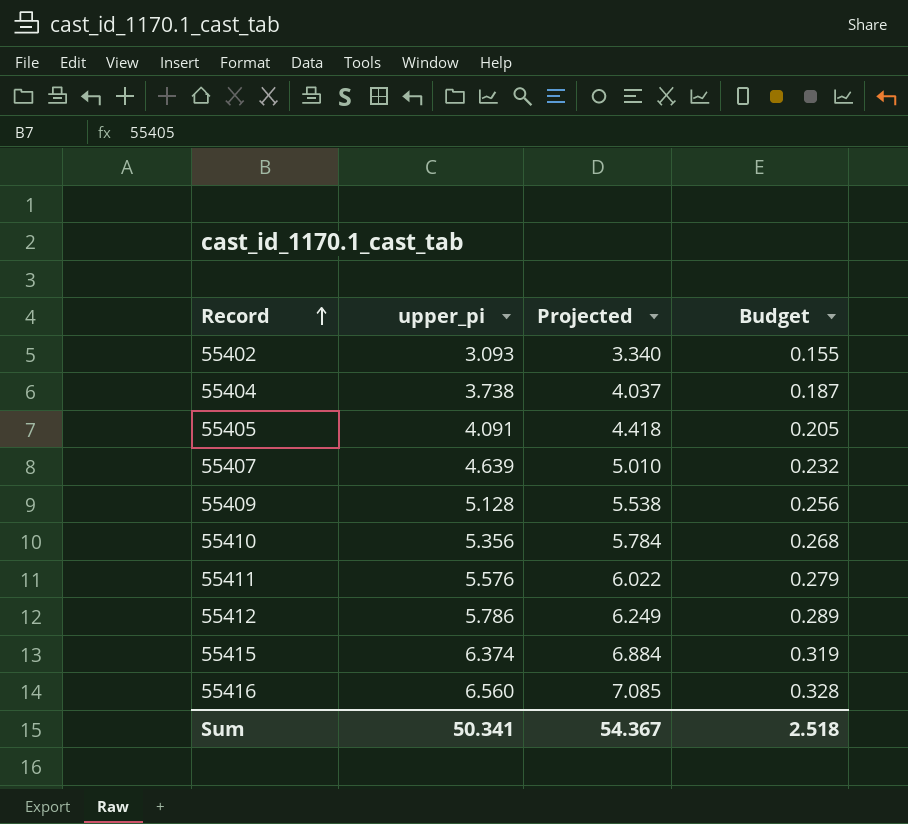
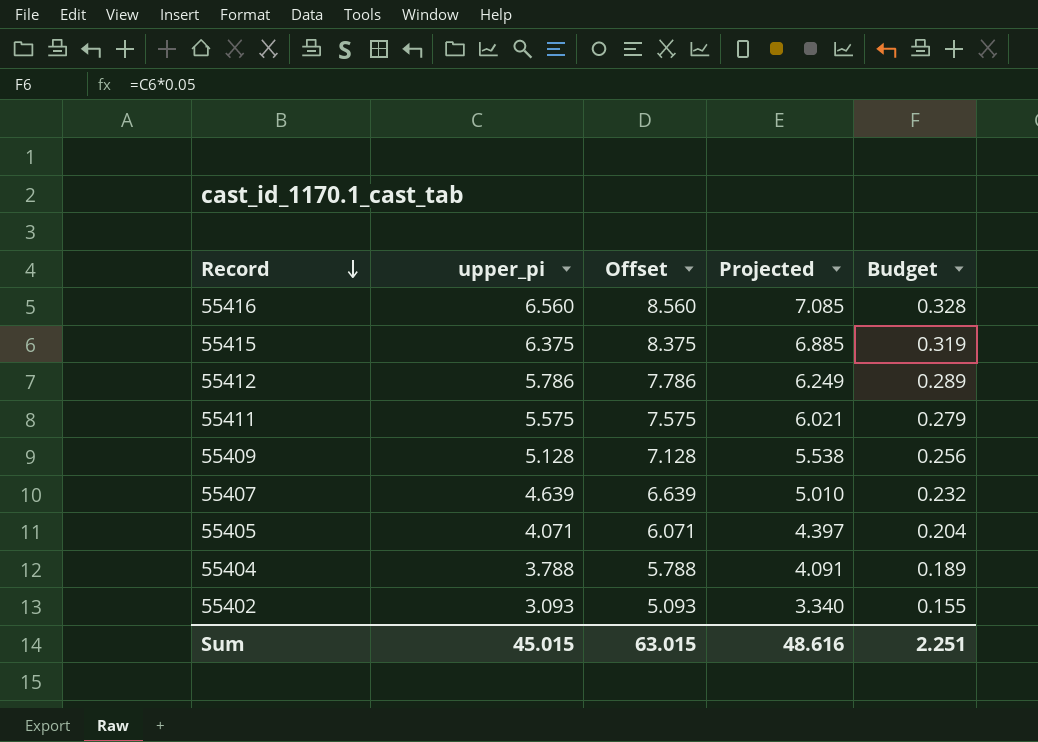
row order: Record ascending -> Record descending
column Offset | formula: none -> [upper_pi] + 2
row 55410: 5.356 | 5.784 | 0.268 -> none
55415 | upper_pi: 6.374 -> 6.375
55415 | Projected: 6.884 -> 6.885
55411 | upper_pi: 5.576 -> 5.575
55411 | Projected: 6.022 -> 6.021
55405 | upper_pi: 4.091 -> 4.071
55405 | Projected: 4.418 -> 4.397
55405 | Budget: 0.205 -> 0.204
55404 | upper_pi: 3.738 -> 3.788
55404 | Projected: 4.037 -> 4.091
55404 | Budget: 0.187 -> 0.189
Sum | upper_pi: 50.341 -> 45.015
Sum | Projected: 54.367 -> 48.616
Sum | Budget: 2.518 -> 2.251

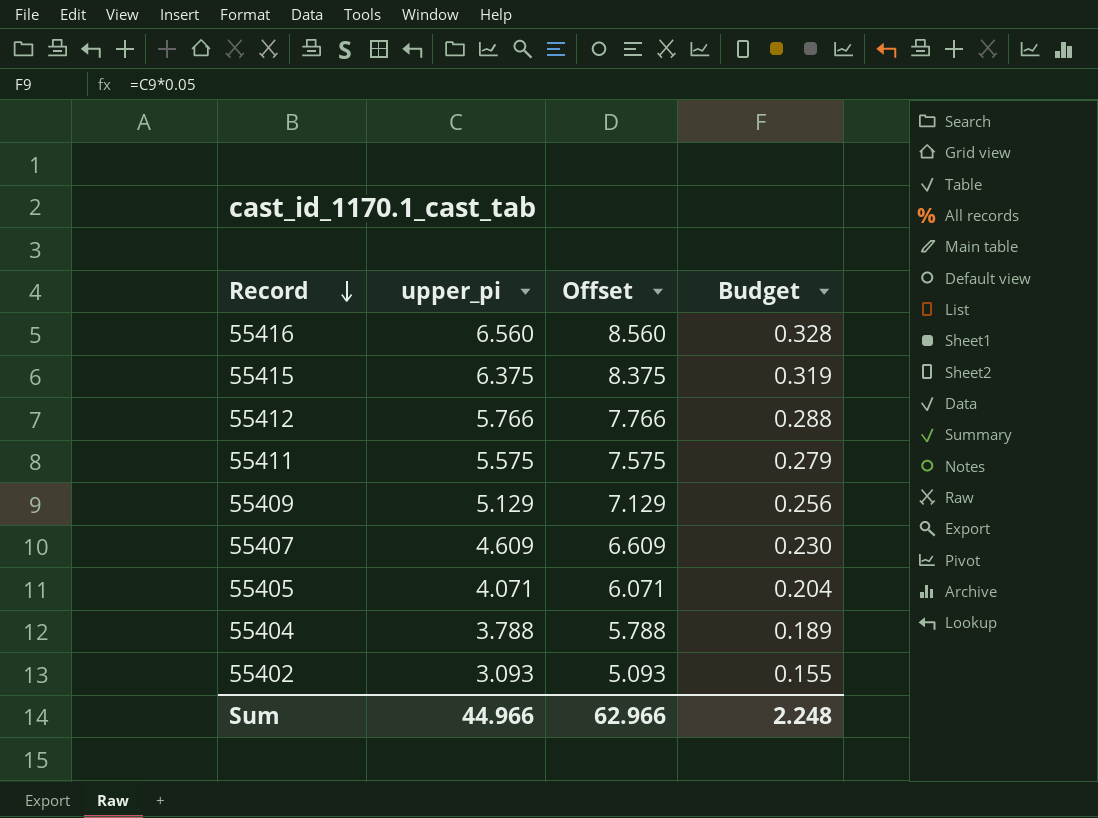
column Projected | formula: [upper_pi] * 1.08 -> none
55412 | upper_pi: 5.786 -> 5.766
55412 | Offset: 7.786 -> 7.766
55412 | Budget: 0.289 -> 0.288
55409 | upper_pi: 5.128 -> 5.129
55409 | Offset: 7.128 -> 7.129
55407 | upper_pi: 4.639 -> 4.609
55407 | Offset: 6.639 -> 6.609
55407 | Budget: 0.232 -> 0.230
Sum | upper_pi: 45.015 -> 44.966
Sum | Offset: 63.015 -> 62.966
Sum | Budget: 2.251 -> 2.248

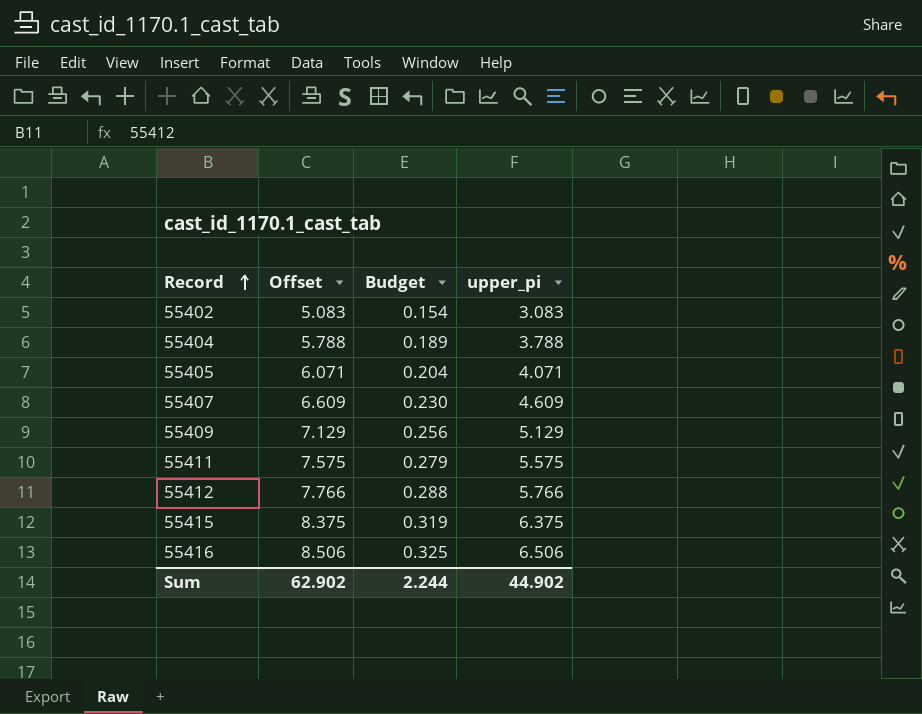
row order: Record descending -> Record ascending
column upper_pi | position: 2 -> 4
55402 | Offset: 5.093 -> 5.083
55402 | Budget: 0.155 -> 0.154
55402 | upper_pi: 3.093 -> 3.083
55416 | Offset: 8.560 -> 8.506
55416 | Budget: 0.328 -> 0.325
55416 | upper_pi: 6.560 -> 6.506
Sum | Offset: 62.966 -> 62.902
Sum | Budget: 2.248 -> 2.244
Sum | upper_pi: 44.966 -> 44.902

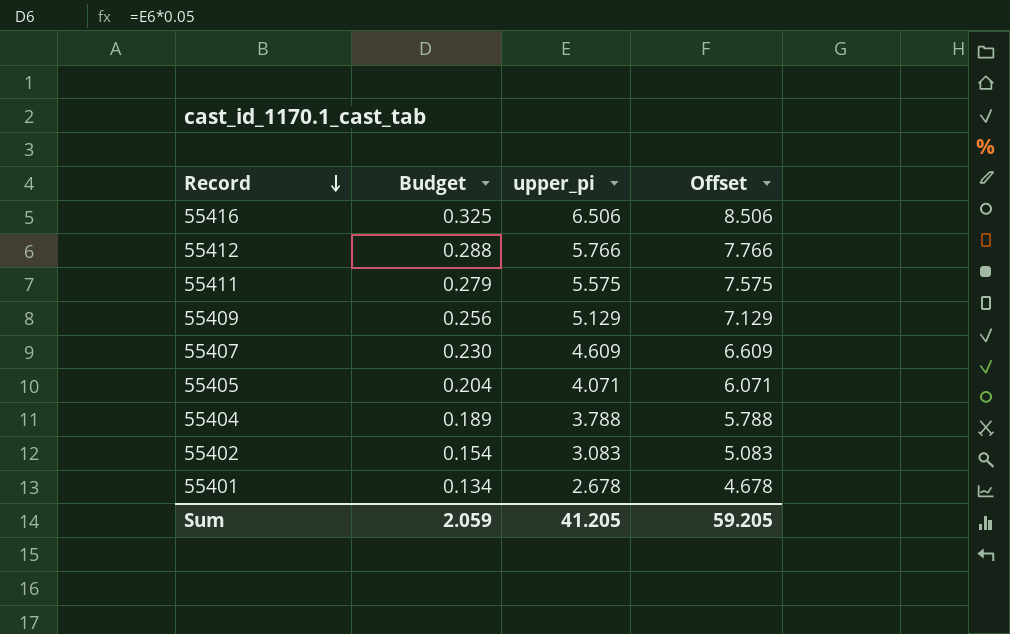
row order: Record ascending -> Record descending
column Offset | position: 2 -> 4
row 55415: 8.375 | 0.319 | 6.375 -> none
row 55401: none -> 0.134 | 2.678 | 4.678
Sum | Budget: 2.244 -> 2.059
Sum | upper_pi: 44.902 -> 41.205
Sum | Offset: 62.902 -> 59.205

